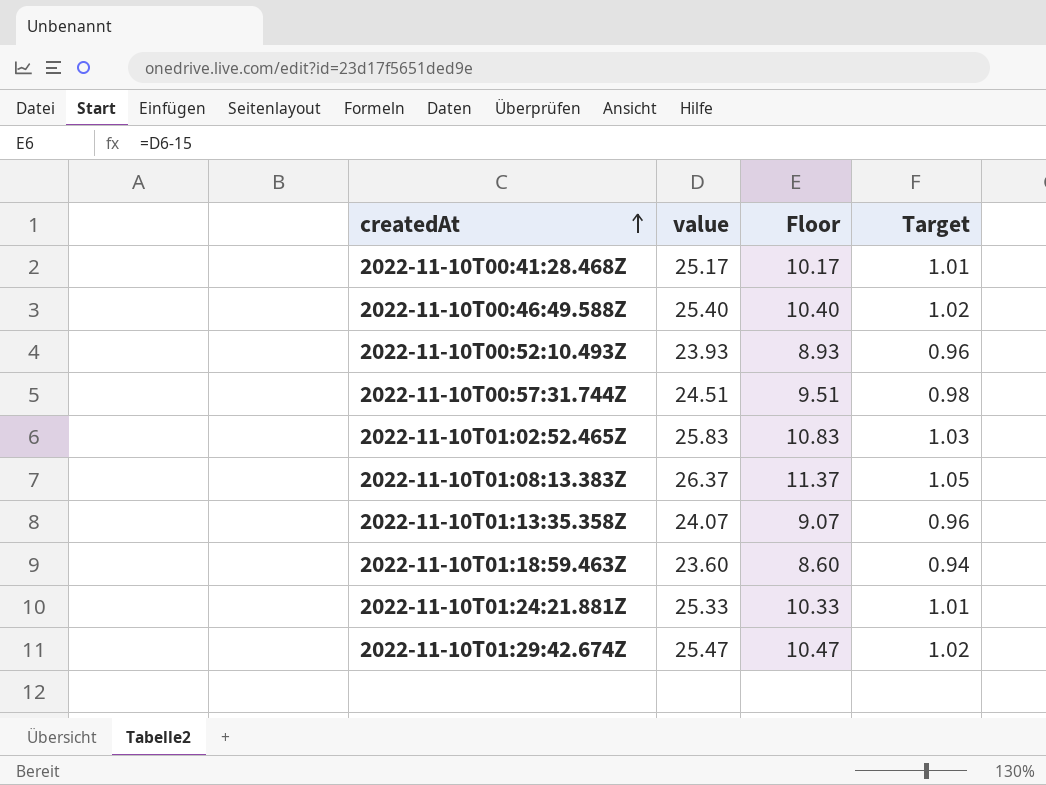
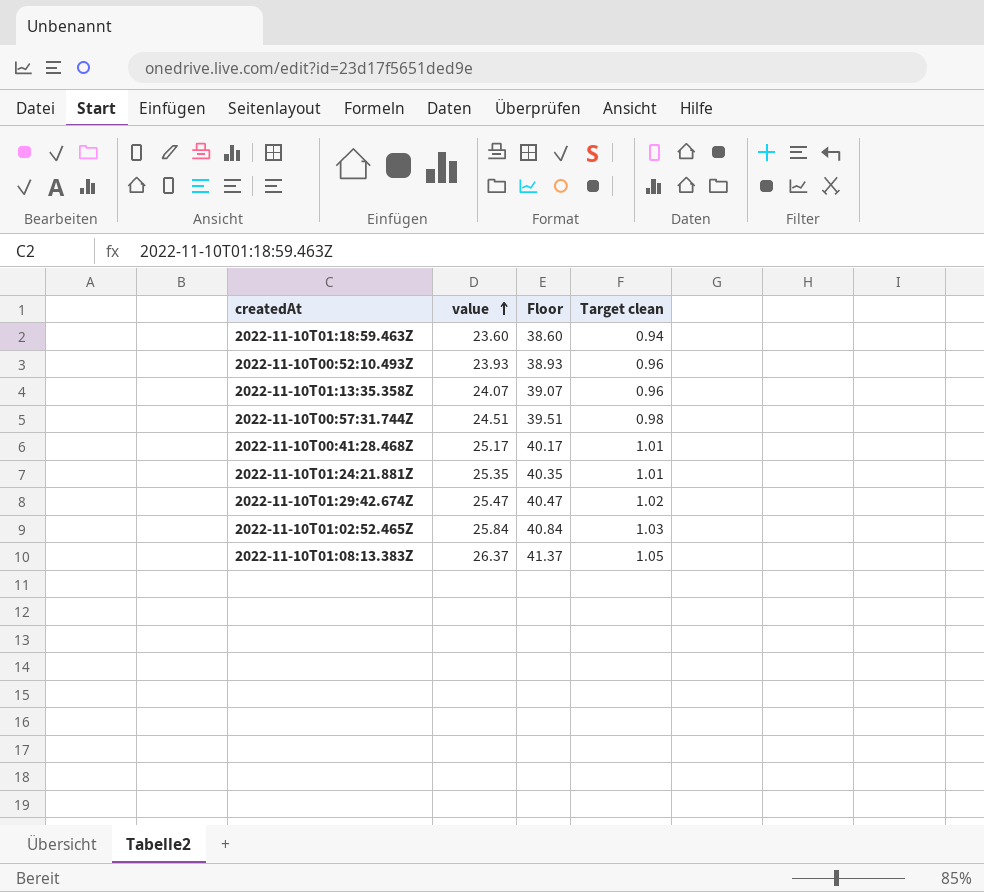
row order: createdAt ascending -> value ascending
column Floor | formula: [value] - 15 -> [value] + 15
column name: Target -> Target clean
row 2022-11-10T00:46:49.588Z: 25.40 | 10.40 | 1.02 -> none
2022-11-10T01:24:21.881Z | value: 25.33 -> 25.35
2022-11-10T01:02:52.465Z | value: 25.83 -> 25.84

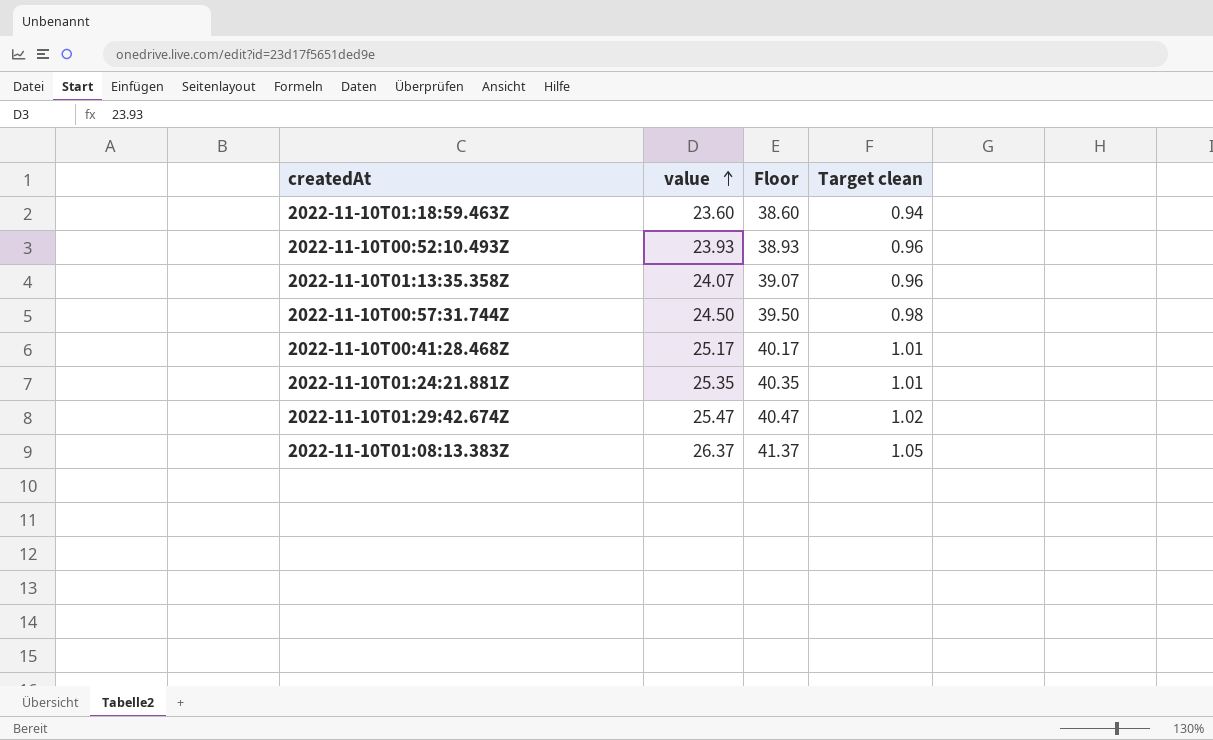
row 2022-11-10T01:02:52.465Z: 25.84 | 40.84 | 1.03 -> none
2022-11-10T00:57:31.744Z | value: 24.51 -> 24.50
2022-11-10T00:57:31.744Z | Floor: 39.51 -> 39.50

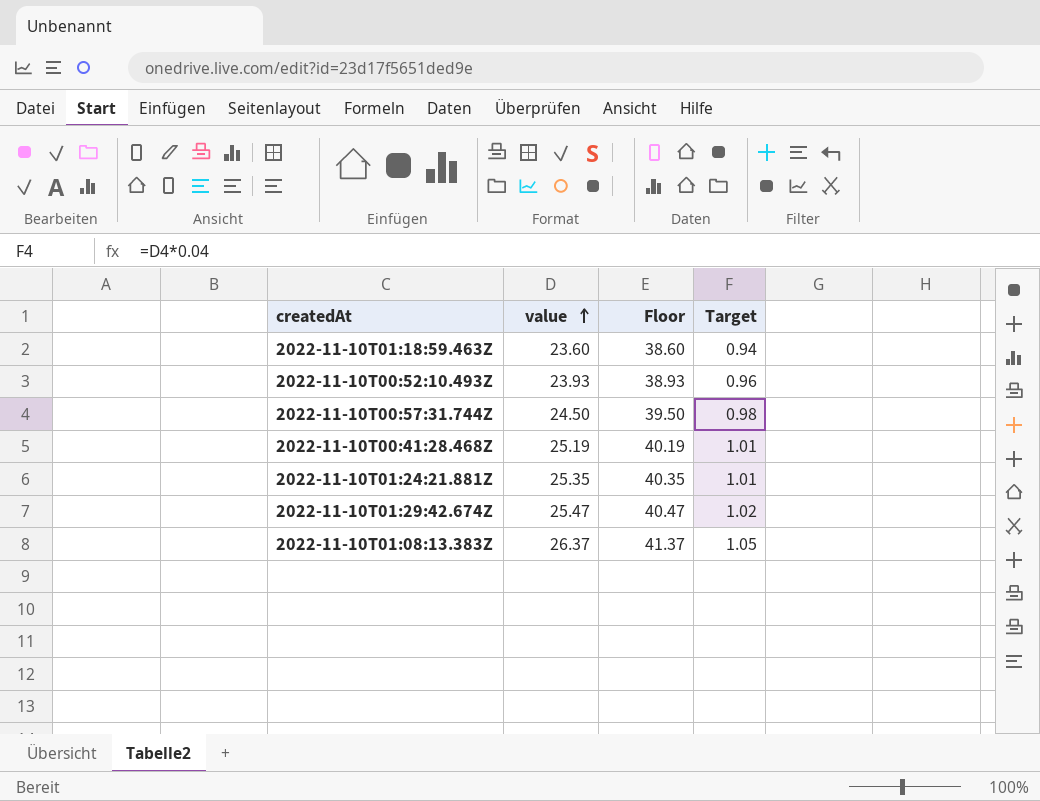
column name: Target clean -> Target
row 2022-11-10T01:13:35.358Z: 24.07 | 39.07 | 0.96 -> none
2022-11-10T00:41:28.468Z | value: 25.17 -> 25.19
2022-11-10T00:41:28.468Z | Floor: 40.17 -> 40.19

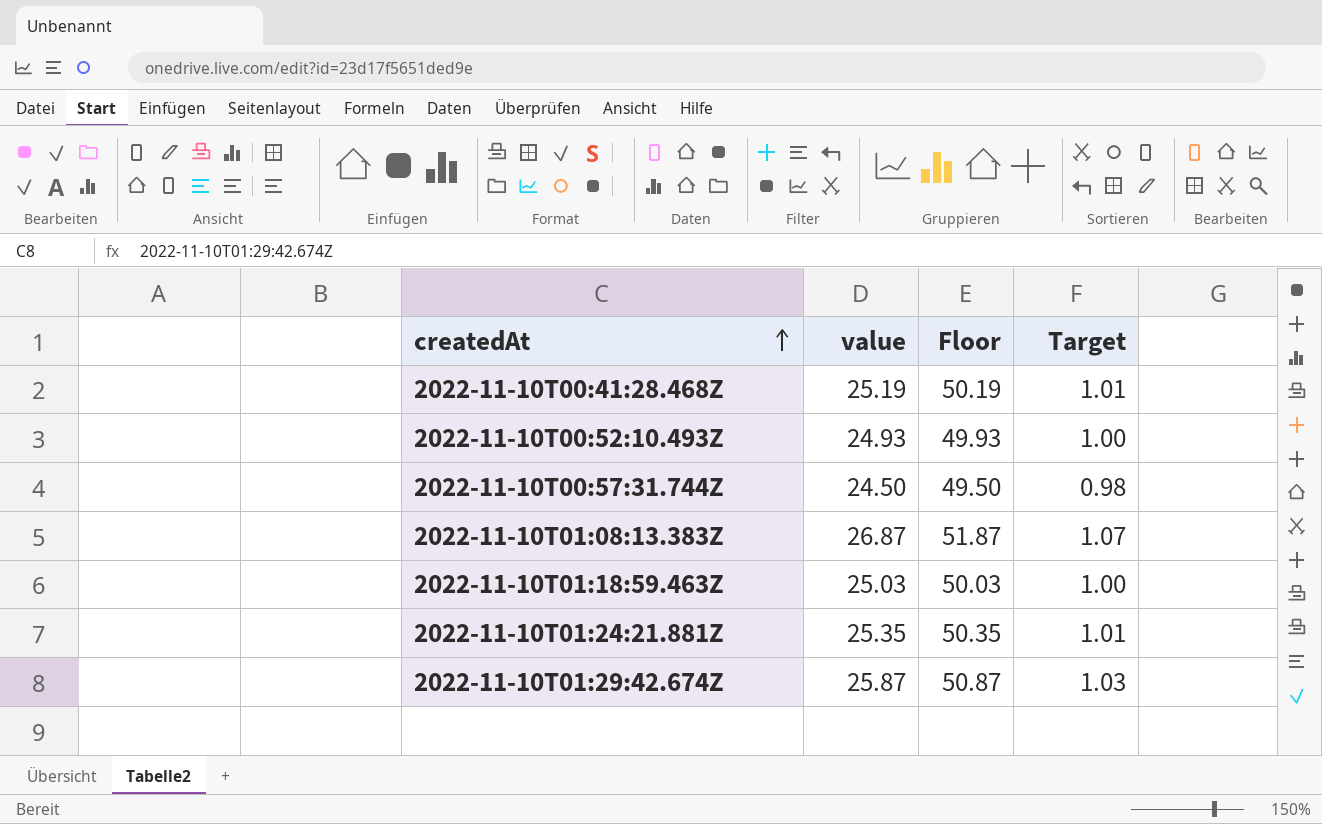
row order: value ascending -> createdAt ascending
column Floor | formula: [value] + 15 -> [value] + 25
2022-11-10T00:52:10.493Z | value: 23.93 -> 24.93
2022-11-10T00:52:10.493Z | Target: 0.96 -> 1.00
2022-11-10T01:08:13.383Z | value: 26.37 -> 26.87
2022-11-10T01:08:13.383Z | Target: 1.05 -> 1.07
2022-11-10T01:18:59.463Z | value: 23.60 -> 25.03
2022-11-10T01:18:59.463Z | Target: 0.94 -> 1.00
2022-11-10T01:29:42.674Z | value: 25.47 -> 25.87
2022-11-10T01:29:42.674Z | Target: 1.02 -> 1.03

